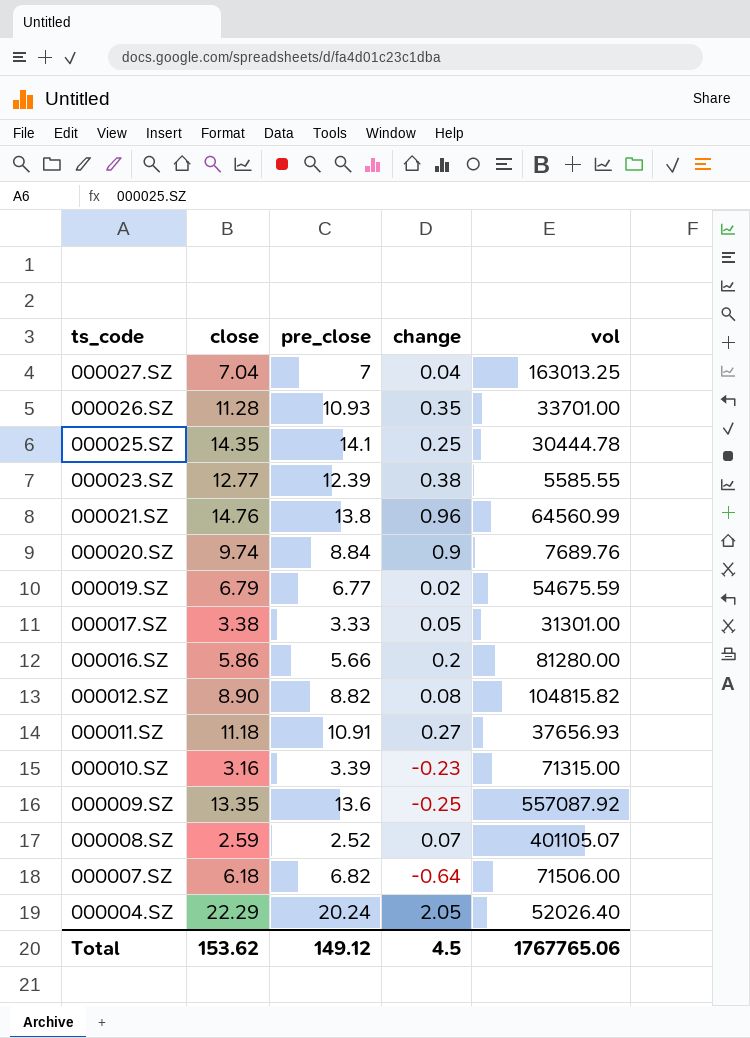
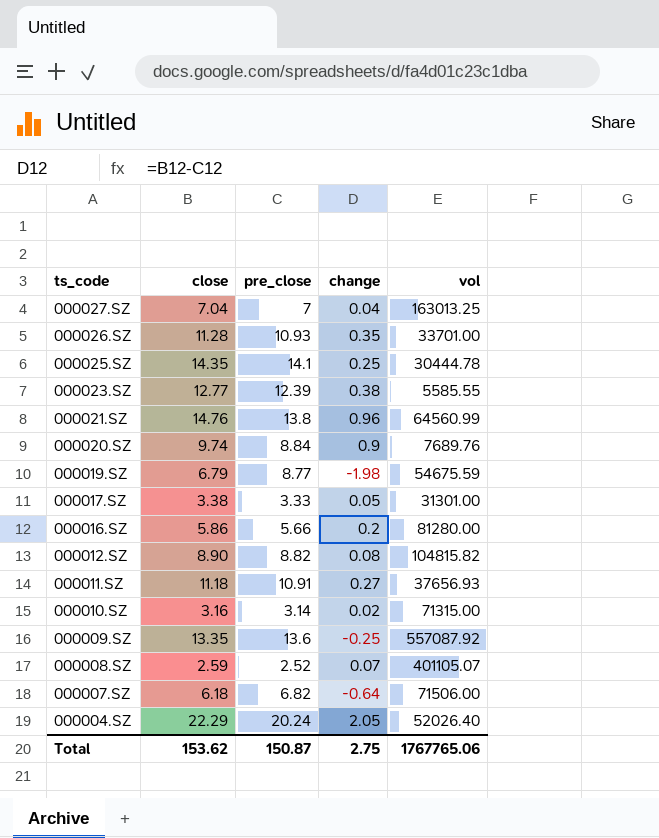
000019.SZ | pre_close: 6.77 -> 8.77
000019.SZ | change: 0.02 -> -1.98
000010.SZ | pre_close: 3.39 -> 3.14
000010.SZ | change: -0.23 -> 0.02
Total | pre_close: 149.12 -> 150.87
Total | change: 4.5 -> 2.75

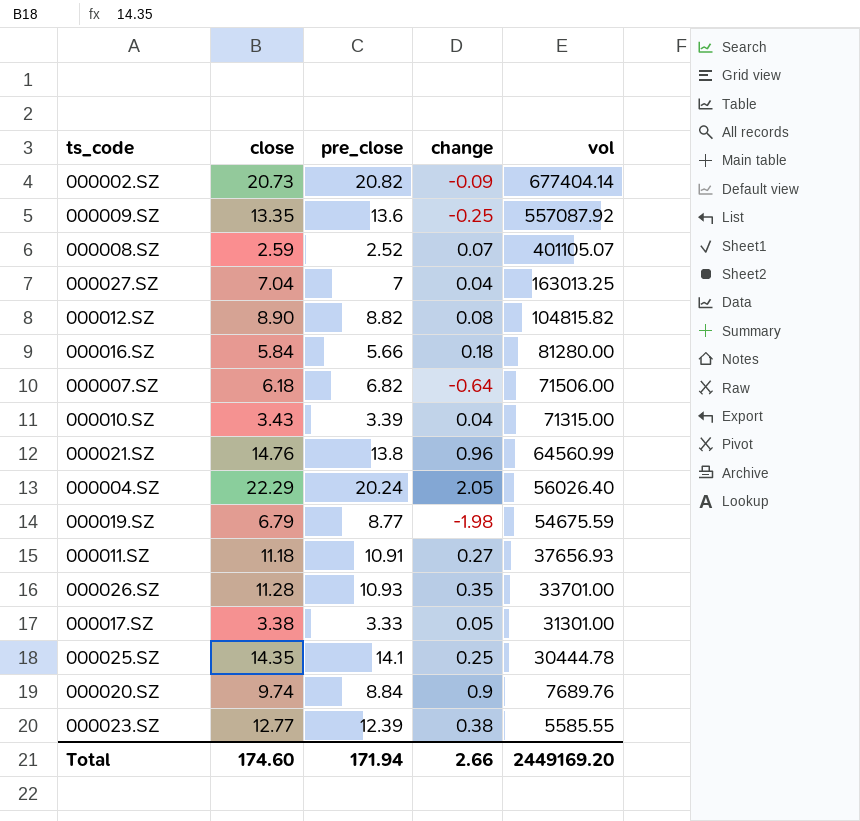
row order: ts_code descending -> vol descending
row 000002.SZ: none -> 20.73 | 20.82 | -0.09 | 677404.14
000016.SZ | close: 5.86 -> 5.84
000016.SZ | change: 0.2 -> 0.18
000010.SZ | close: 3.16 -> 3.43
000010.SZ | pre_close: 3.14 -> 3.39
000010.SZ | change: 0.02 -> 0.04
000004.SZ | vol: 52026.40 -> 56026.40
Total | close: 153.62 -> 174.60
Total | pre_close: 150.87 -> 171.94
Total | change: 2.75 -> 2.66
Total | vol: 1767765.06 -> 2449169.20

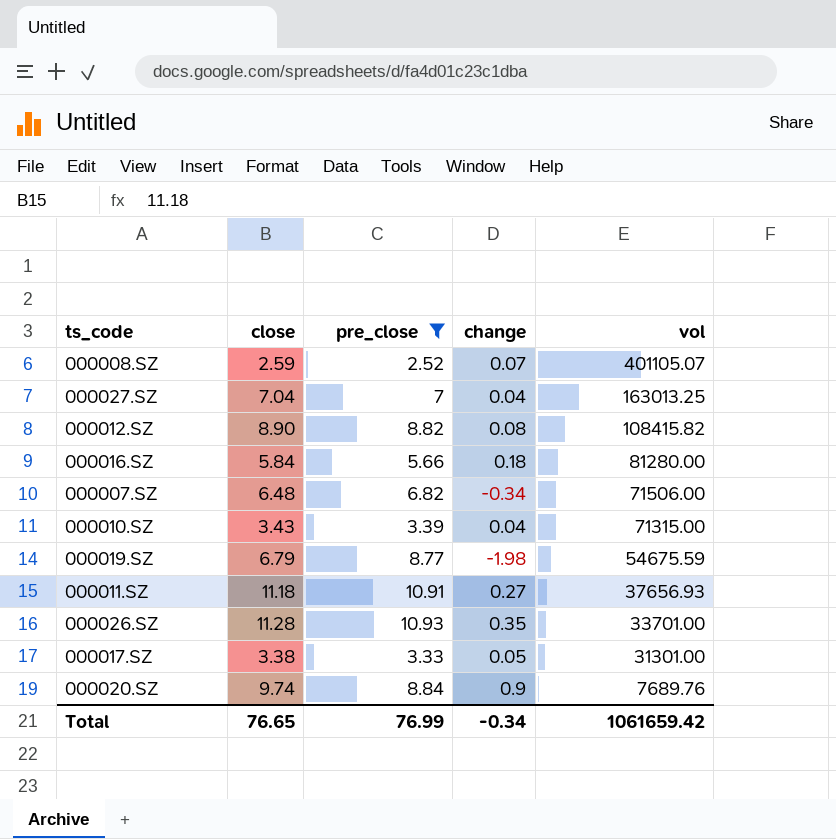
filter: none -> pre_close <= 10.93
000012.SZ | vol: 104815.82 -> 108415.82
000007.SZ | close: 6.18 -> 6.48
000007.SZ | change: -0.64 -> -0.34
Total | close: 174.60 -> 76.65
Total | pre_close: 171.94 -> 76.99
Total | change: 2.66 -> -0.34
Total | vol: 2449169.20 -> 1061659.42

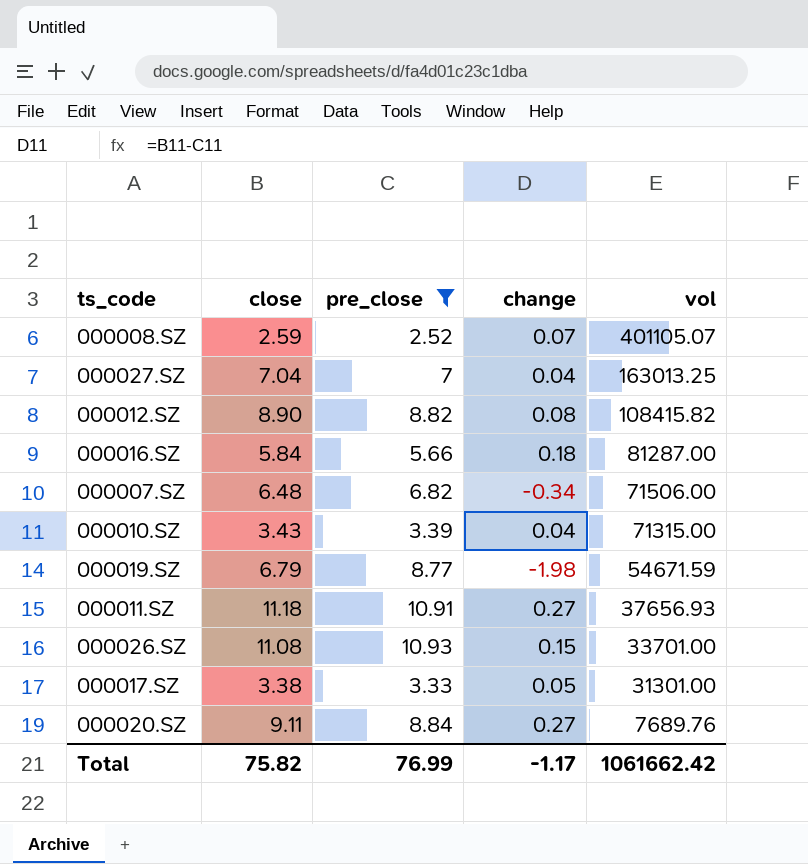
000016.SZ | vol: 81280.00 -> 81287.00
000019.SZ | vol: 54675.59 -> 54671.59
000026.SZ | close: 11.28 -> 11.08
000026.SZ | change: 0.35 -> 0.15
000020.SZ | close: 9.74 -> 9.11
000020.SZ | change: 0.9 -> 0.27
Total | close: 76.65 -> 75.82
Total | change: -0.34 -> -1.17
Total | vol: 1061659.42 -> 1061662.42

